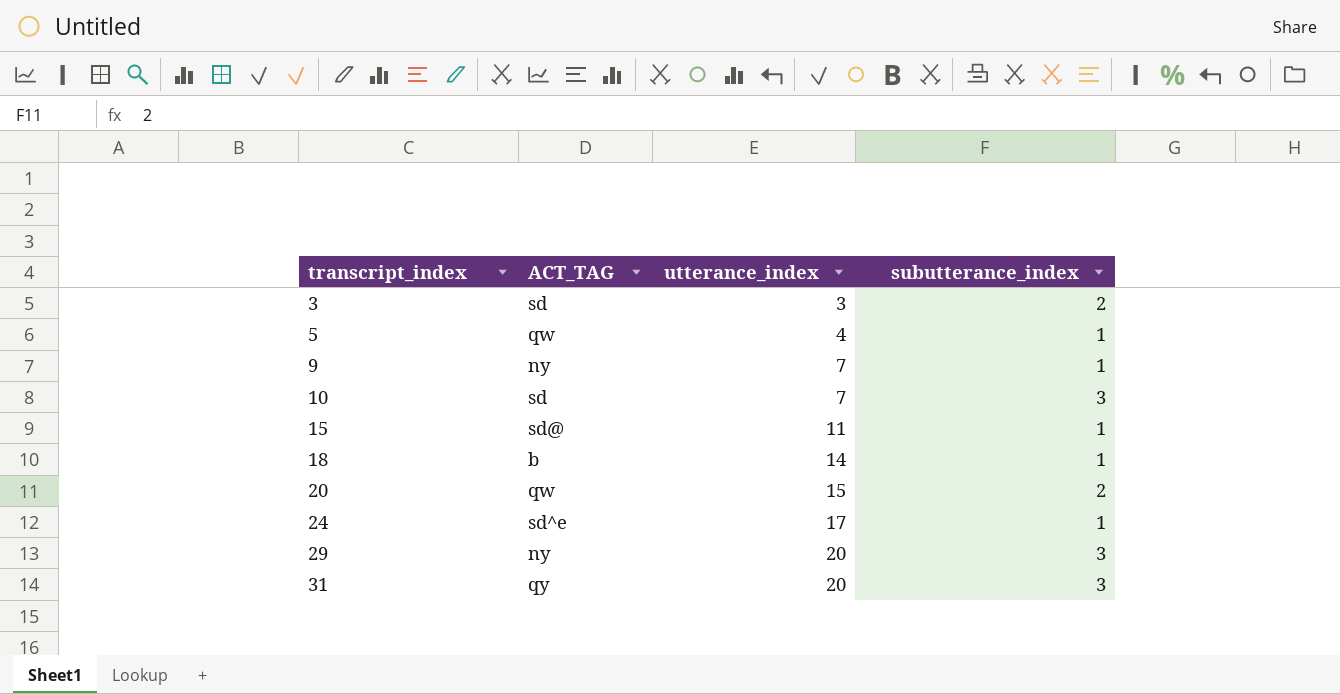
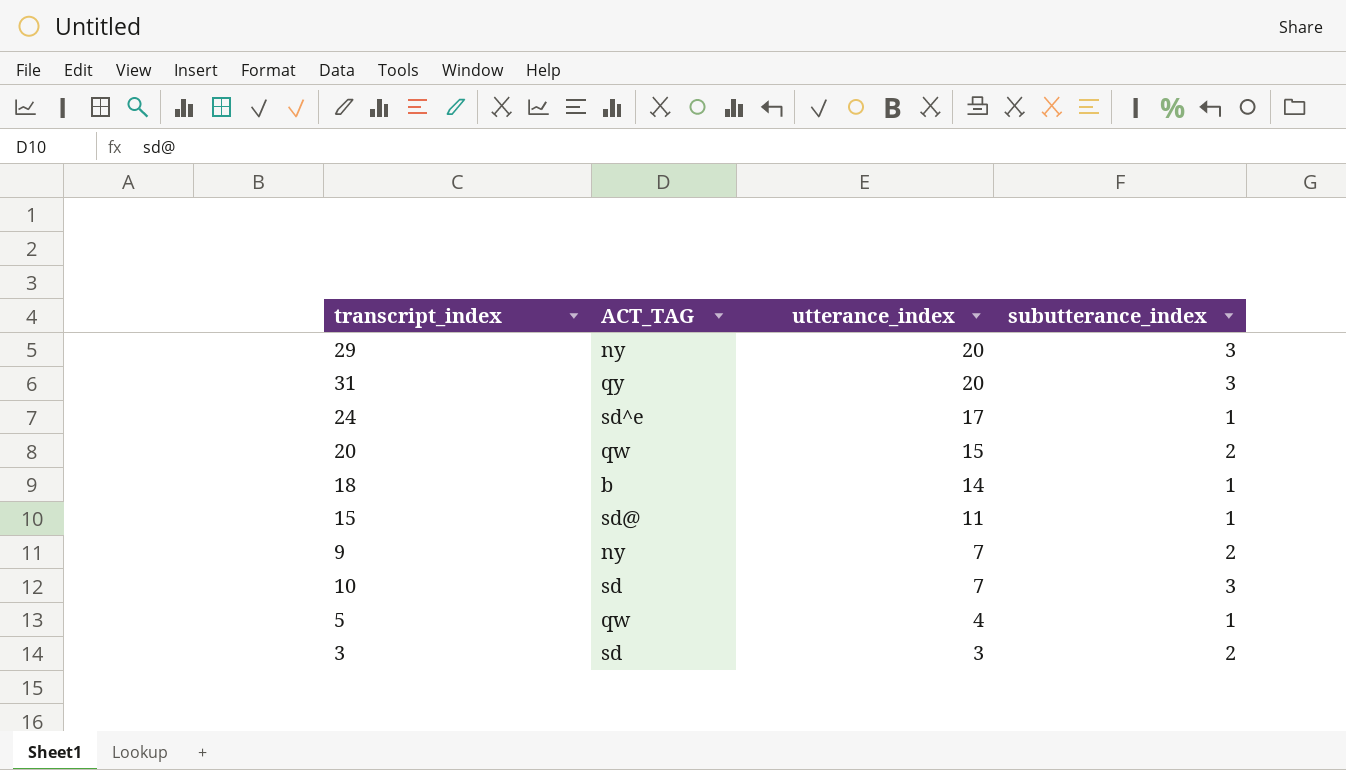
row order: transcript_index ascending -> utterance_index descending
9 | subutterance_index: 1 -> 2

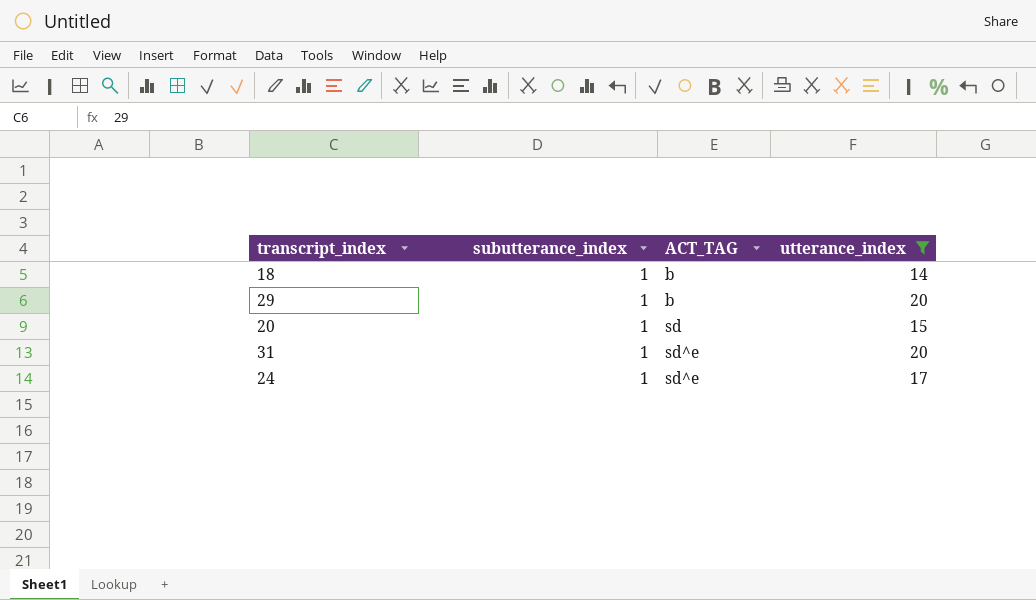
filter: none -> utterance_index >= 14
row order: utterance_index descending -> ACT_TAG ascending
column subutterance_index | position: 4 -> 2
29 | subutterance_index: 3 -> 1
29 | ACT_TAG: ny -> b
20 | subutterance_index: 2 -> 1
20 | ACT_TAG: qw -> sd
31 | subutterance_index: 3 -> 1
31 | ACT_TAG: qy -> sd^e

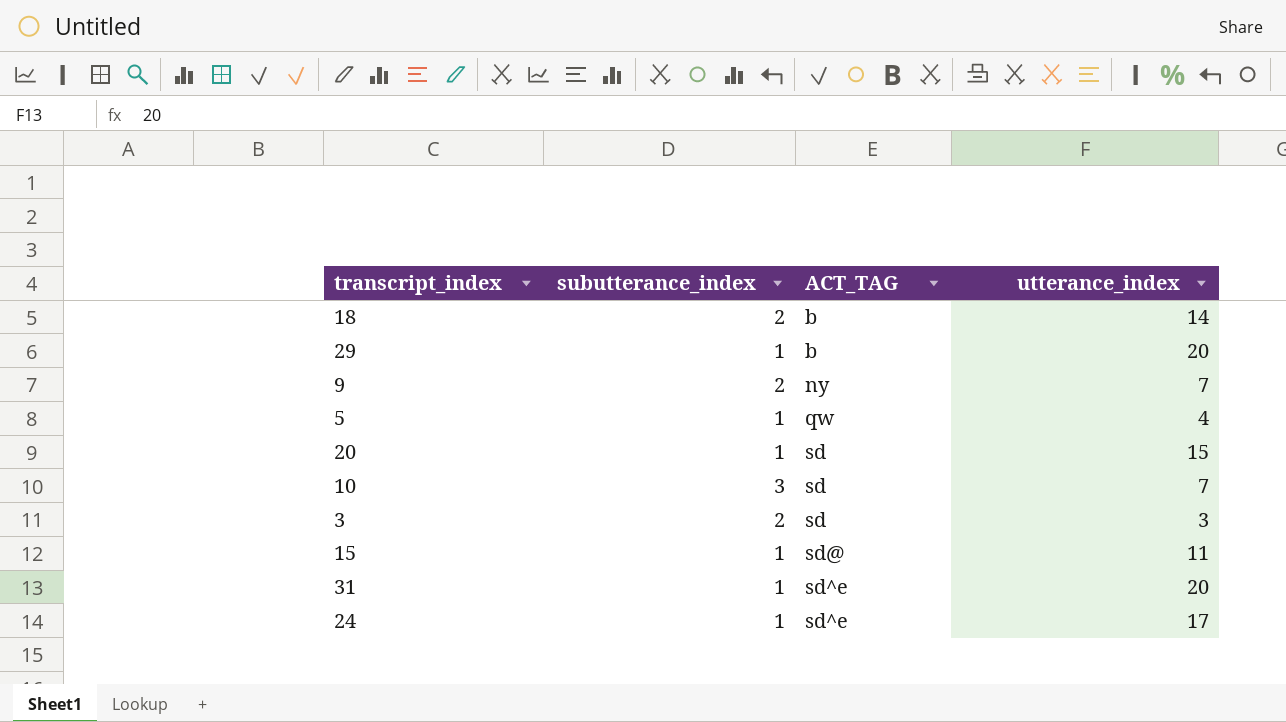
filter: utterance_index >= 14 -> none
18 | subutterance_index: 1 -> 2

